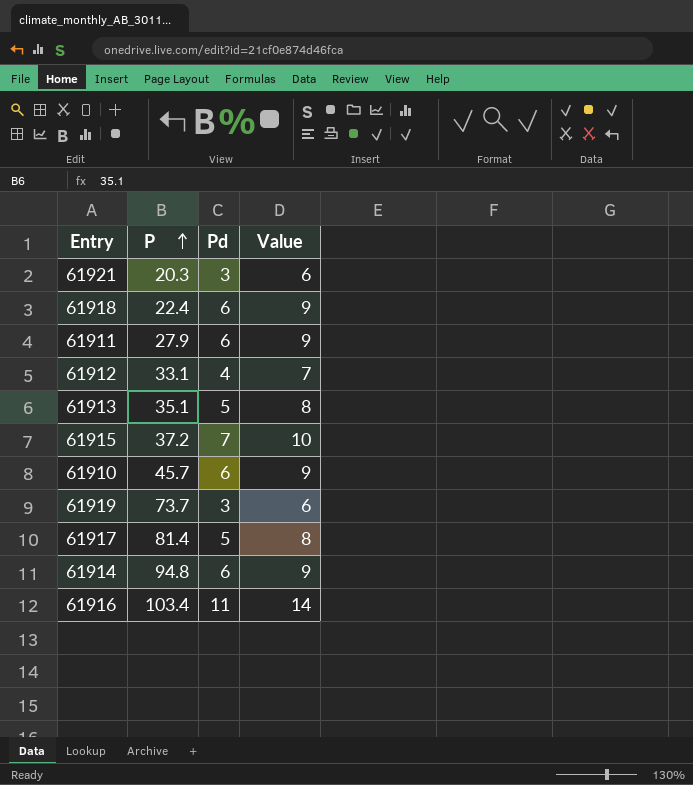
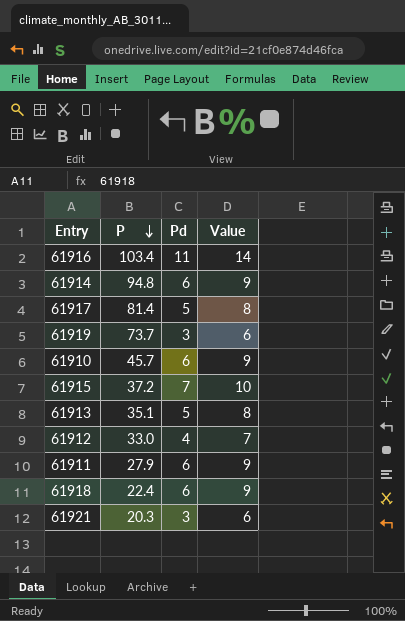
row order: P ascending -> P descending
61912 | P: 33.1 -> 33.0

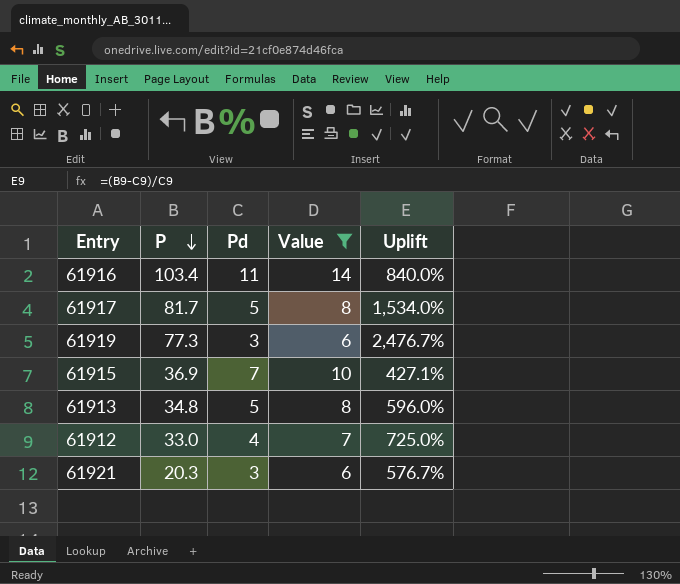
filter: none -> Value != 9
column Uplift | formula: none -> ([P] - [Pd]) / [Pd]
61917 | P: 81.4 -> 81.7
61919 | P: 73.7 -> 77.3
61915 | P: 37.2 -> 36.9
61913 | P: 35.1 -> 34.8

